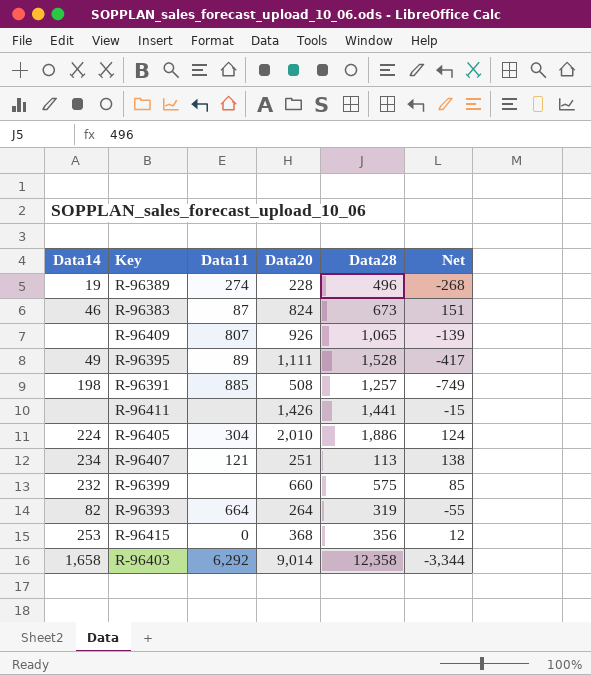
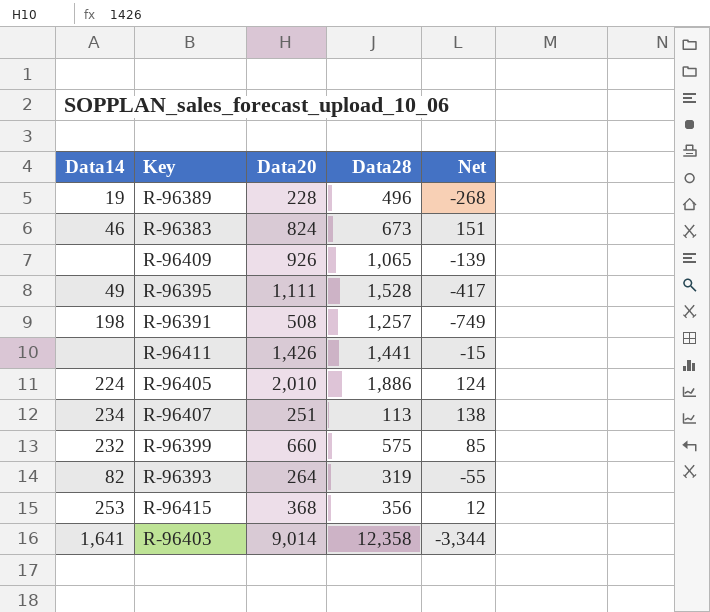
column Data11 | position: 3 -> none
R-96403 | Data14: 1,658 -> 1,641

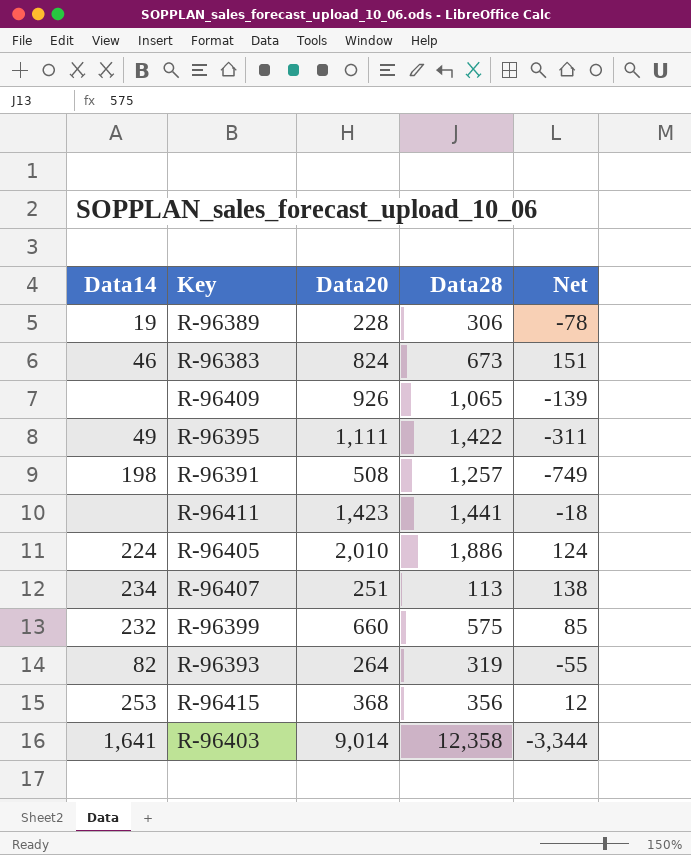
R-96389 | Data28: 496 -> 306
R-96389 | Net: -268 -> -78
R-96395 | Data28: 1,528 -> 1,422
R-96395 | Net: -417 -> -311
R-96411 | Data20: 1,426 -> 1,423
R-96411 | Net: -15 -> -18

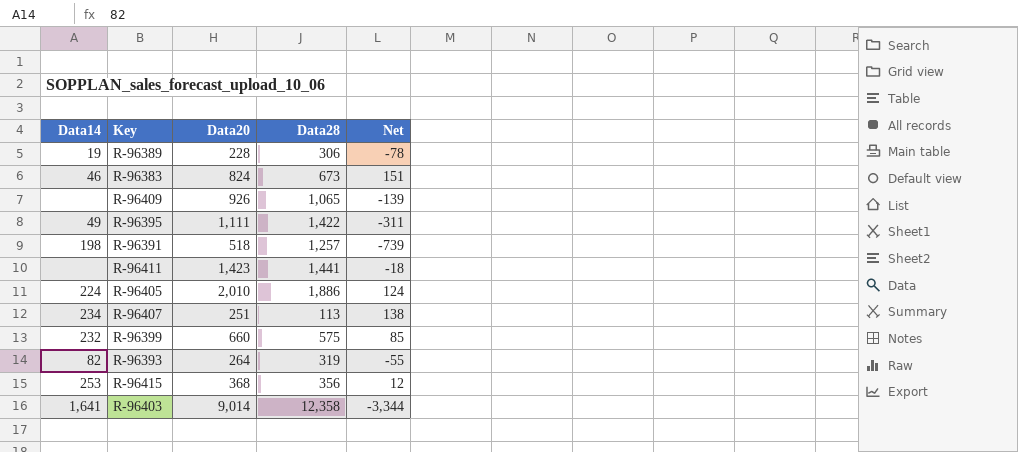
R-96391 | Data20: 508 -> 518
R-96391 | Net: -749 -> -739

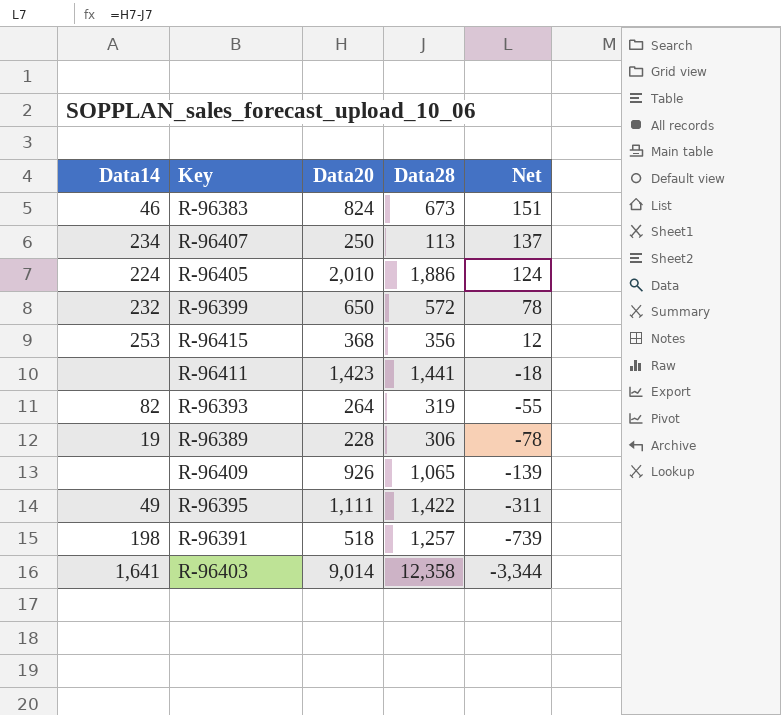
row order: none -> Net descending
R-96407 | Data20: 251 -> 250
R-96407 | Net: 138 -> 137
R-96399 | Data20: 660 -> 650
R-96399 | Data28: 575 -> 572
R-96399 | Net: 85 -> 78

